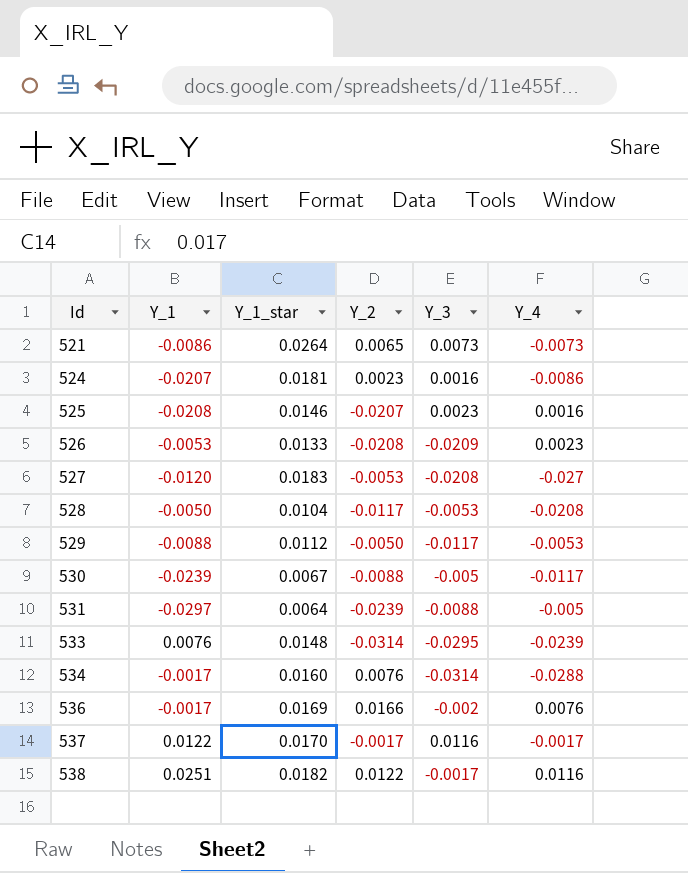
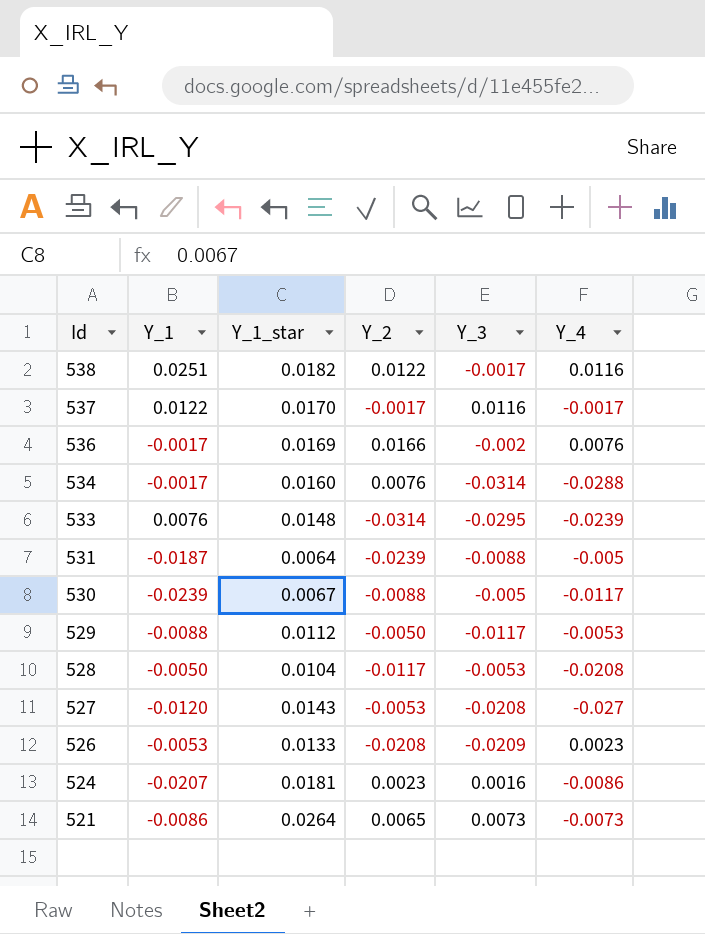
row order: Id ascending -> Id descending
row 525: -0.0208 | 0.0146 | -0.0207 | 0.0023 | 0.0016 -> none
531 | Y_1: -0.0297 -> -0.0187
527 | Y_1_star: 0.0183 -> 0.0143

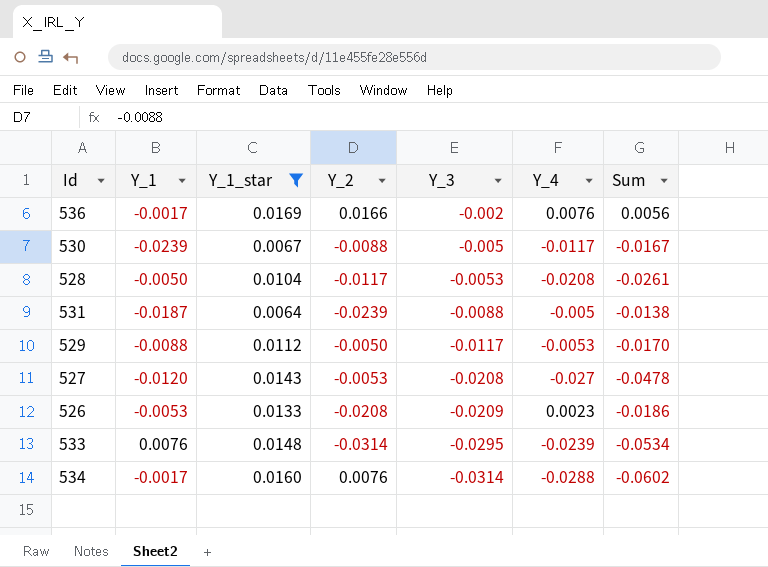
filter: none -> Y_1_star <= 0.0169
row order: Id descending -> Y_3 descending
column Sum | formula: none -> [Y_3] + [Y_4]

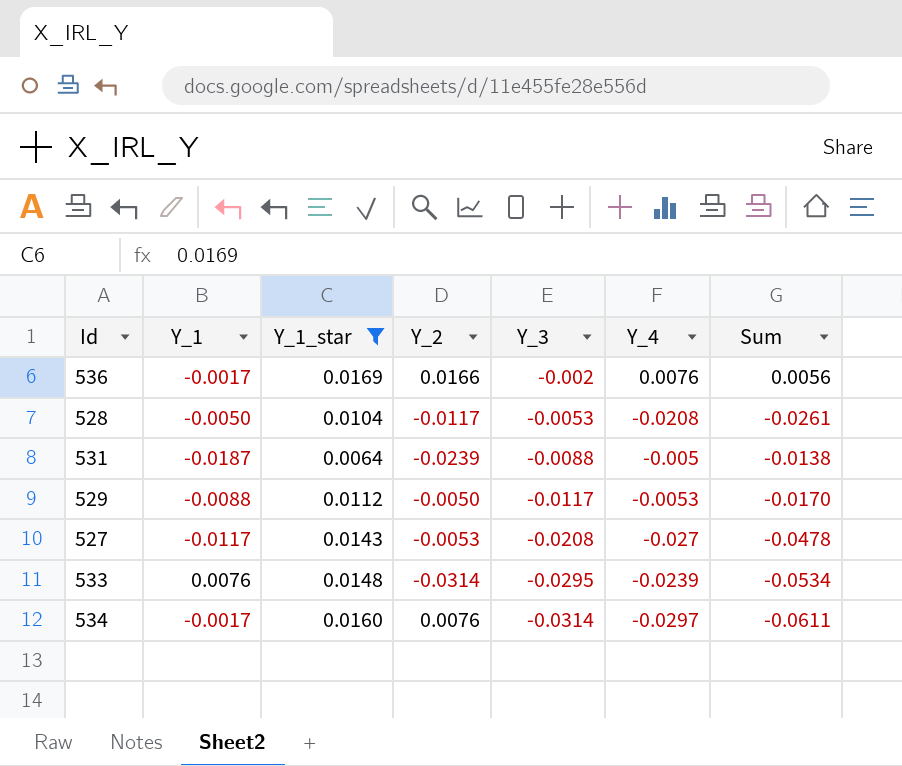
row 530: -0.0239 | 0.0067 | -0.0088 | -0.005 | -0.0117 | -0.0167 -> none
row 526: -0.0053 | 0.0133 | -0.0208 | -0.0209 | 0.0023 | -0.0186 -> none
527 | Y_1: -0.0120 -> -0.0117
534 | Y_4: -0.0288 -> -0.0297
534 | Sum: -0.0602 -> -0.0611

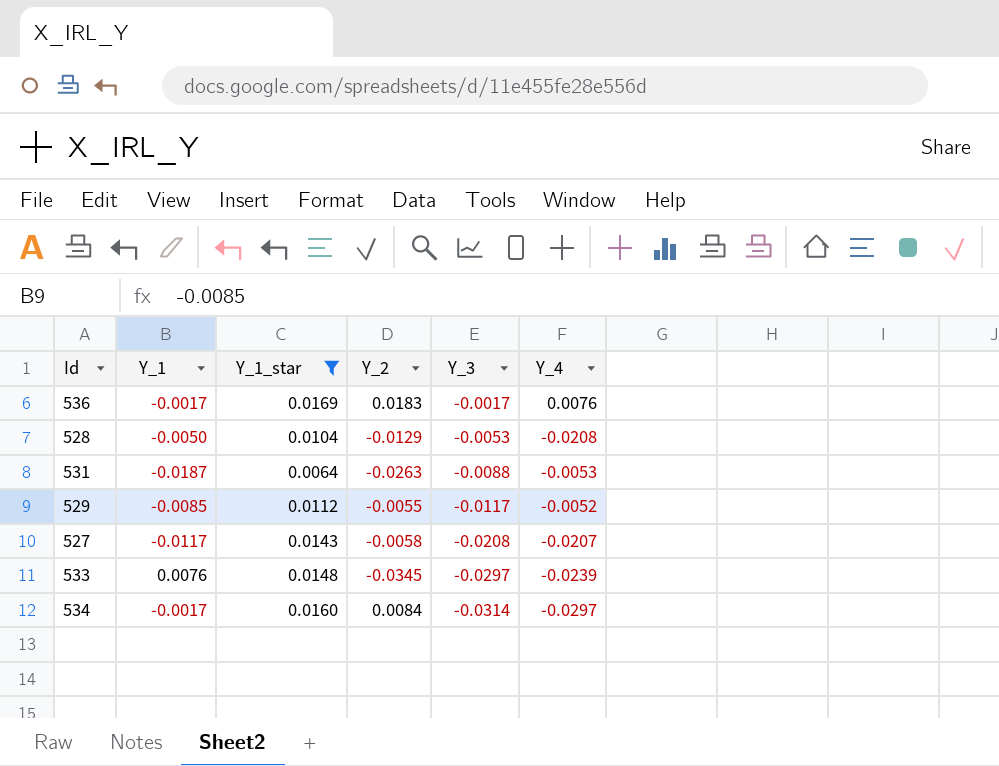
column Sum | formula: [Y_3] + [Y_4] -> none
536 | Y_2: 0.0166 -> 0.0183
536 | Y_3: -0.002 -> -0.0017
528 | Y_2: -0.0117 -> -0.0129
531 | Y_2: -0.0239 -> -0.0263
531 | Y_4: -0.005 -> -0.0053
529 | Y_1: -0.0088 -> -0.0085
529 | Y_2: -0.0050 -> -0.0055
529 | Y_4: -0.0053 -> -0.0052
527 | Y_2: -0.0053 -> -0.0058
527 | Y_4: -0.027 -> -0.0207
533 | Y_2: -0.0314 -> -0.0345
533 | Y_3: -0.0295 -> -0.0297
534 | Y_2: 0.0076 -> 0.0084

